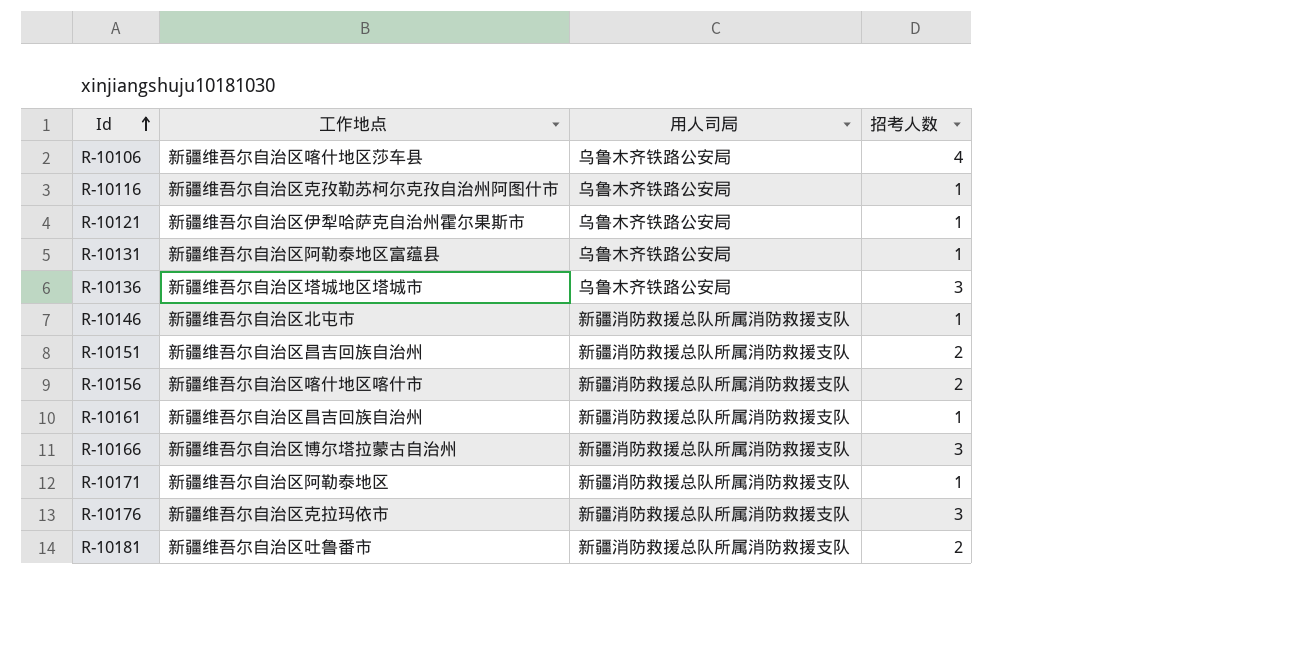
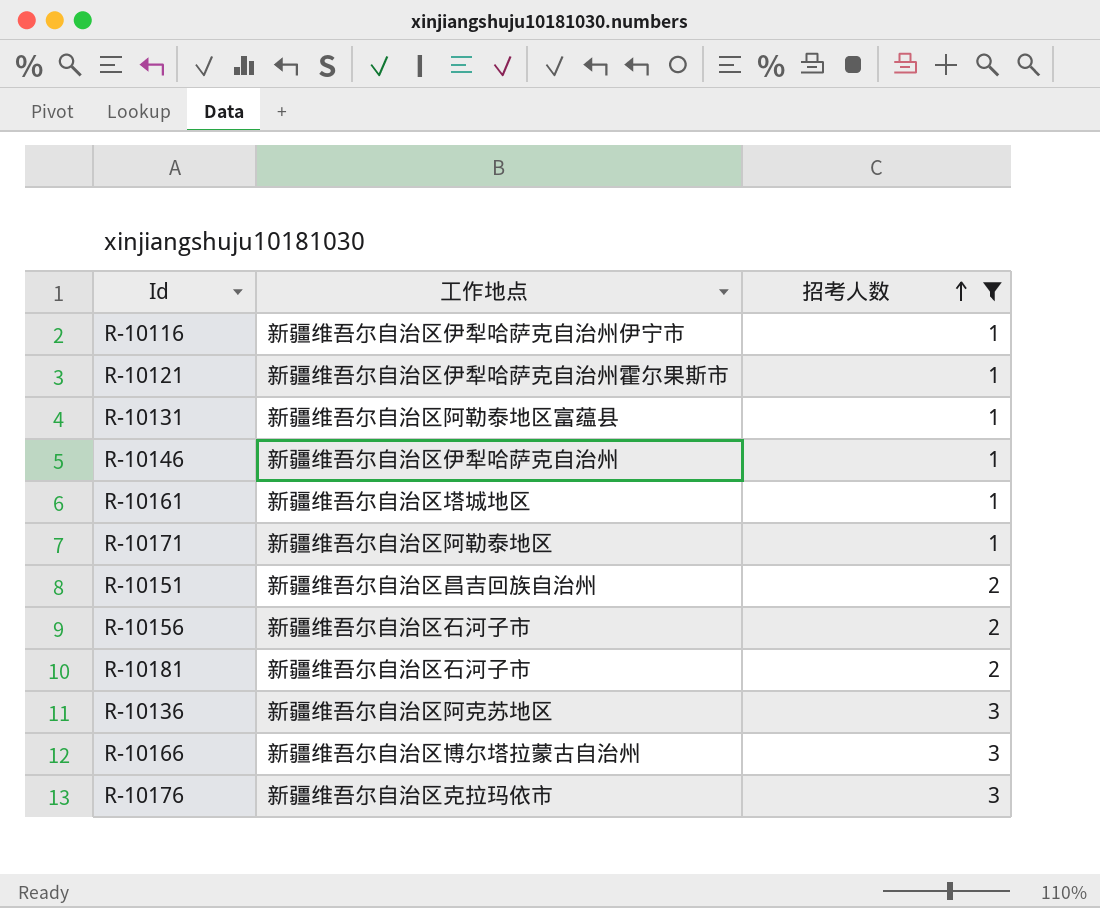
filter: none -> 招考人数 != 4
row order: Id ascending -> 招考人数 ascending
column 用人司局 | position: 3 -> none
R-10116 | 工作地点: 新疆维吾尔自治区克孜勒苏柯尔克孜自治州阿图什市 -> 新疆维吾尔自治区伊犁哈萨克自治州伊宁市
R-10146 | 工作地点: 新疆维吾尔自治区北屯市 -> 新疆维吾尔自治区伊犁哈萨克自治州
R-10161 | 工作地点: 新疆维吾尔自治区昌吉回族自治州 -> 新疆维吾尔自治区塔城地区
R-10156 | 工作地点: 新疆维吾尔自治区喀什地区喀什市 -> 新疆维吾尔自治区石河子市
R-10181 | 工作地点: 新疆维吾尔自治区吐鲁番市 -> 新疆维吾尔自治区石河子市
R-10136 | 工作地点: 新疆维吾尔自治区塔城地区塔城市 -> 新疆维吾尔自治区阿克苏地区

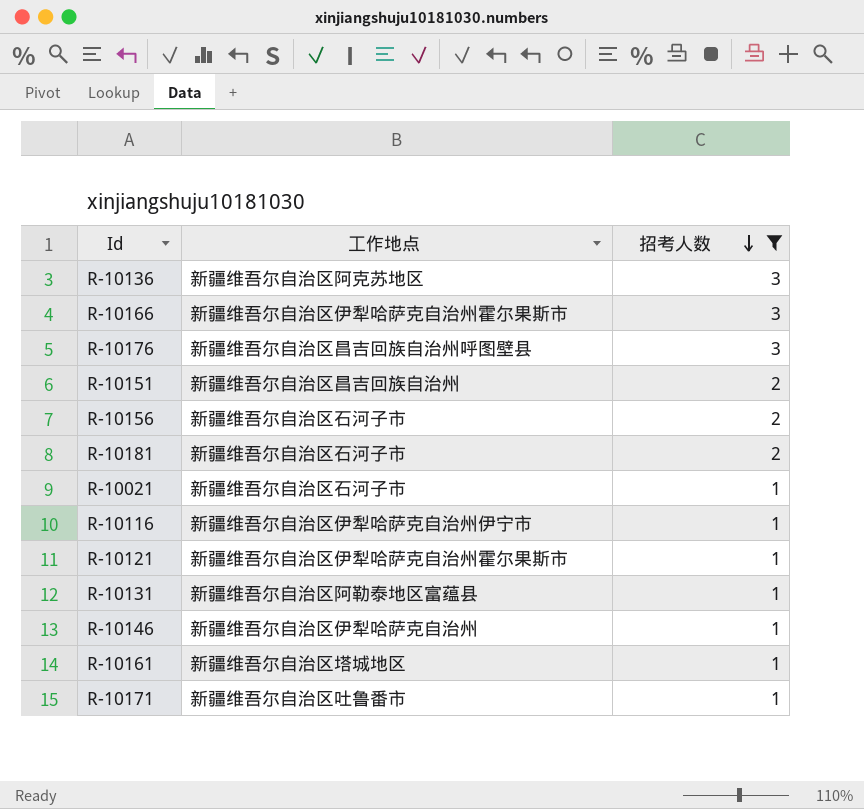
row order: 招考人数 ascending -> 招考人数 descending
R-10166 | 工作地点: 新疆维吾尔自治区博尔塔拉蒙古自治州 -> 新疆维吾尔自治区伊犁哈萨克自治州霍尔果斯市
R-10176 | 工作地点: 新疆维吾尔自治区克拉玛依市 -> 新疆维吾尔自治区昌吉回族自治州呼图壁县
row R-10021: none -> 新疆维吾尔自治区石河子市 | 1
R-10171 | 工作地点: 新疆维吾尔自治区阿勒泰地区 -> 新疆维吾尔自治区吐鲁番市

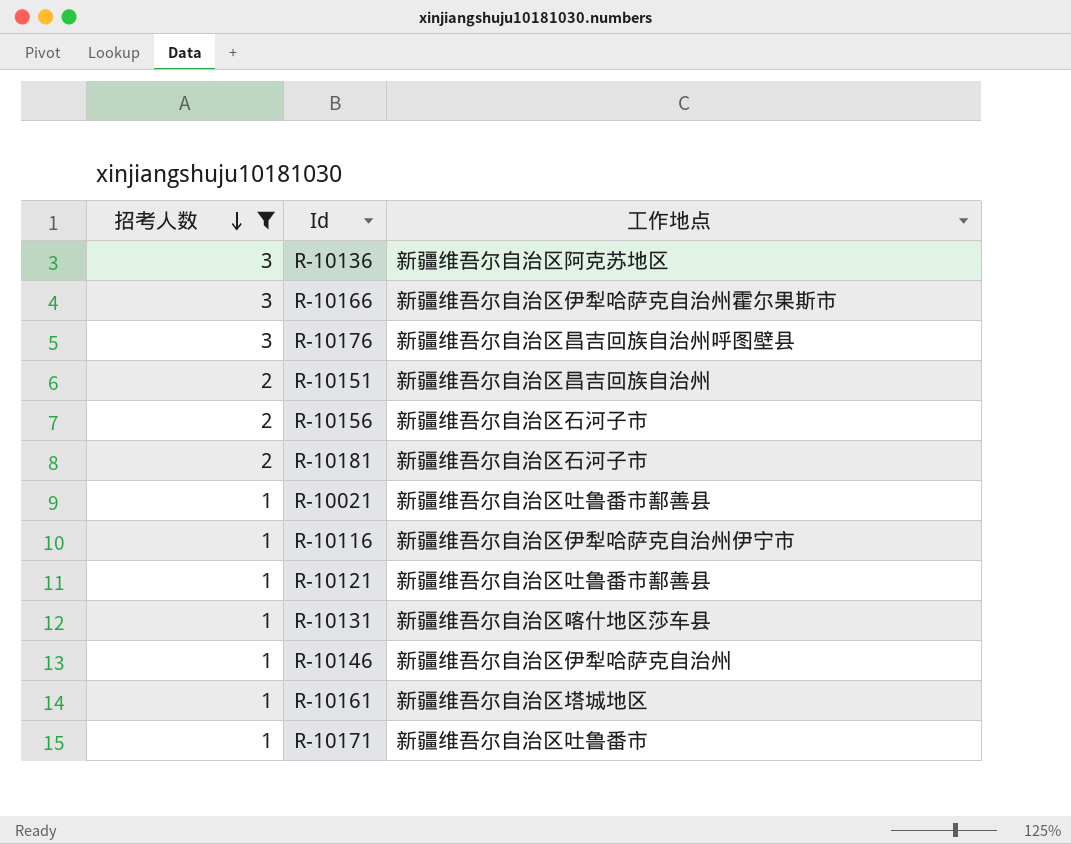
column 招考人数 | position: 3 -> 1
R-10021 | 工作地点: 新疆维吾尔自治区石河子市 -> 新疆维吾尔自治区吐鲁番市鄯善县
R-10121 | 工作地点: 新疆维吾尔自治区伊犁哈萨克自治州霍尔果斯市 -> 新疆维吾尔自治区吐鲁番市鄯善县
R-10131 | 工作地点: 新疆维吾尔自治区阿勒泰地区富蕴县 -> 新疆维吾尔自治区喀什地区莎车县

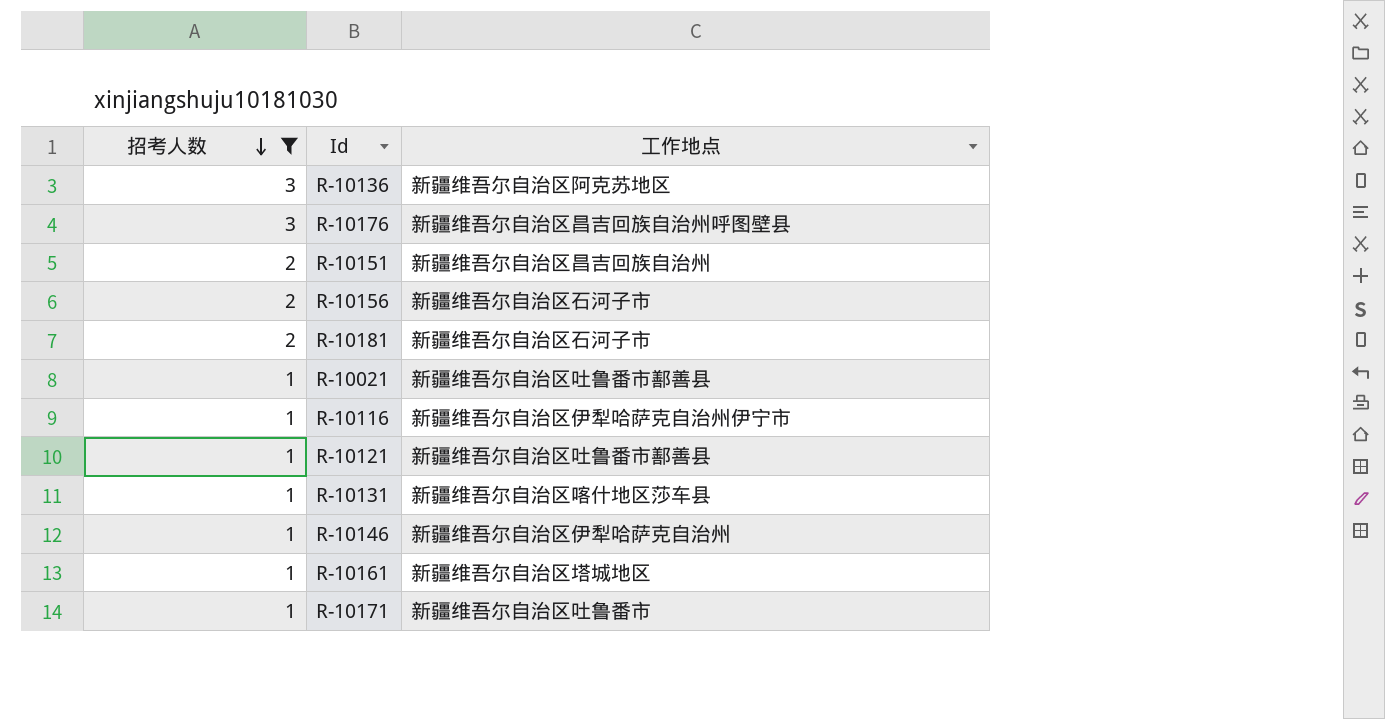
row R-10166: 3 | 新疆维吾尔自治区伊犁哈萨克自治州霍尔果斯市 -> none

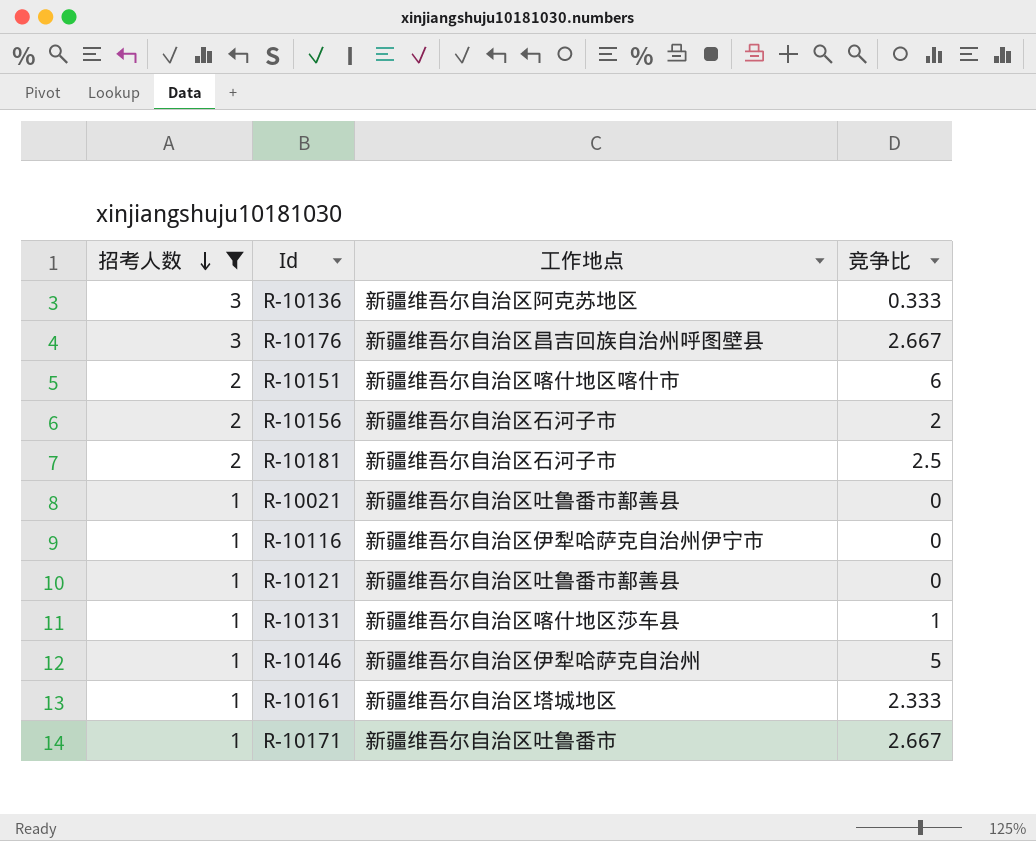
column 竞争比 | position: none -> 4
R-10151 | 工作地点: 新疆维吾尔自治区昌吉回族自治州 -> 新疆维吾尔自治区喀什地区喀什市

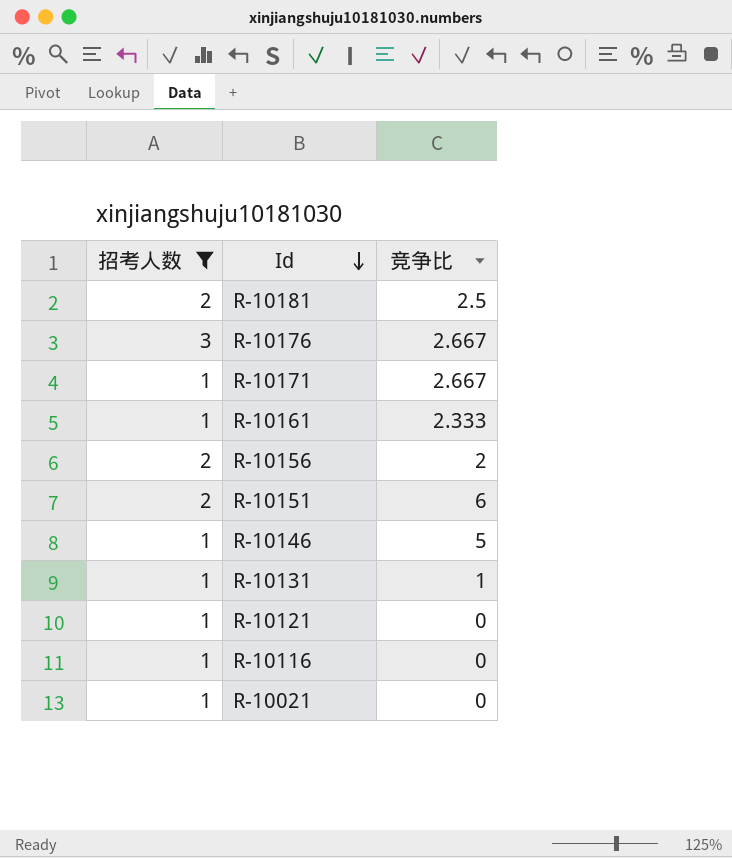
row order: 招考人数 descending -> Id descending
column 工作地点 | position: 3 -> none
row R-10136: 3 | 新疆维吾尔自治区阿克苏地区 | 0.333 -> none

